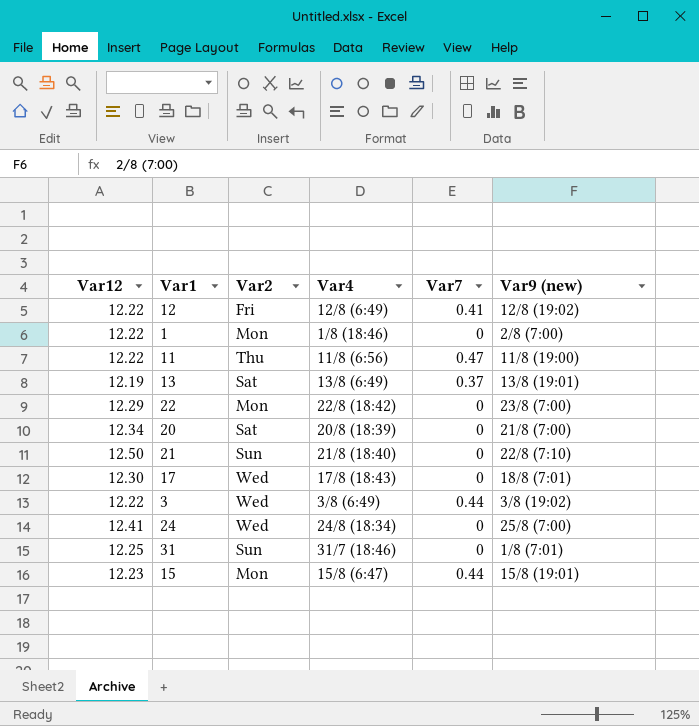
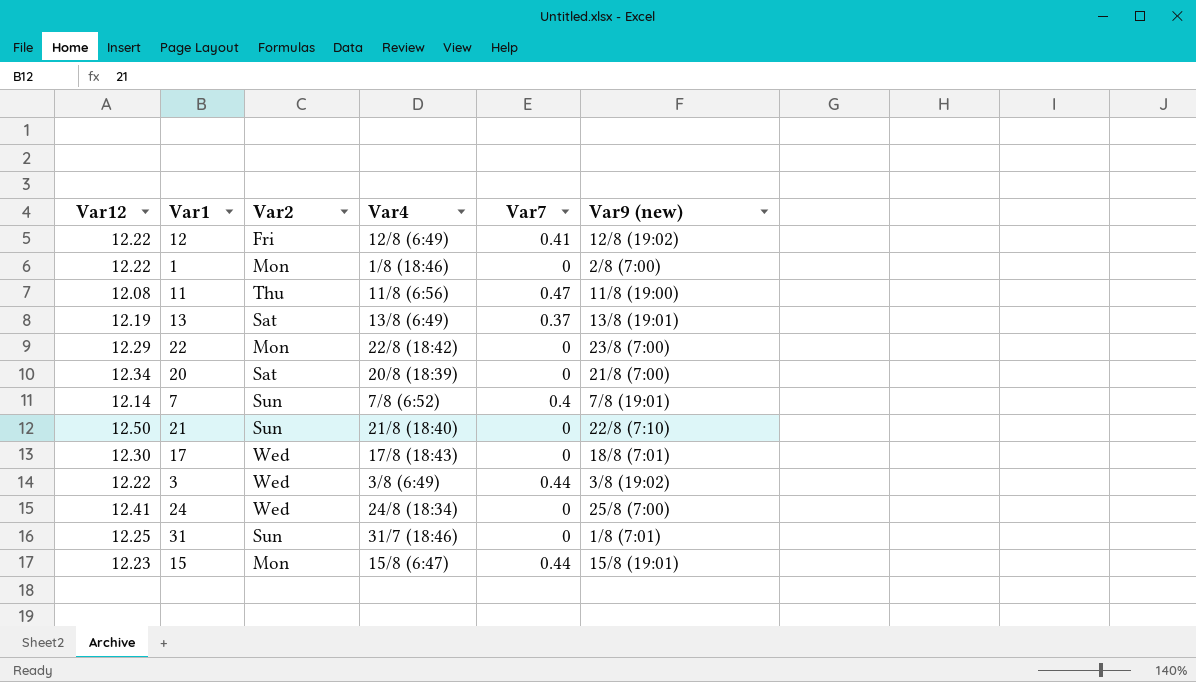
11 | Var12: 12.22 -> 12.08
row 7: none -> 12.14 | Sun | 7/8 (6:52) | 0.4 | 7/8 (19:01)

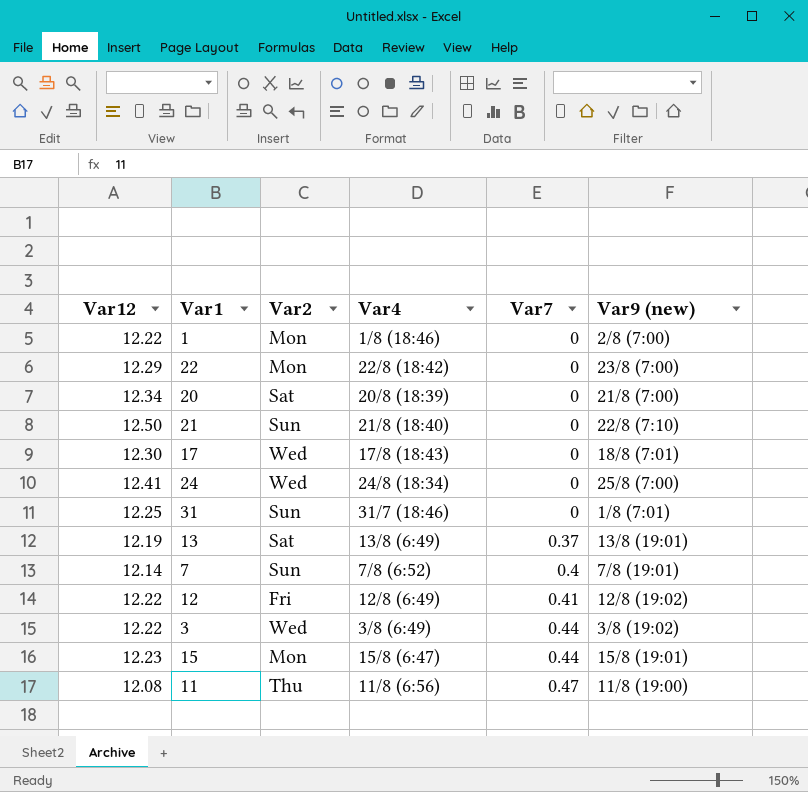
row order: none -> Var7 ascending

